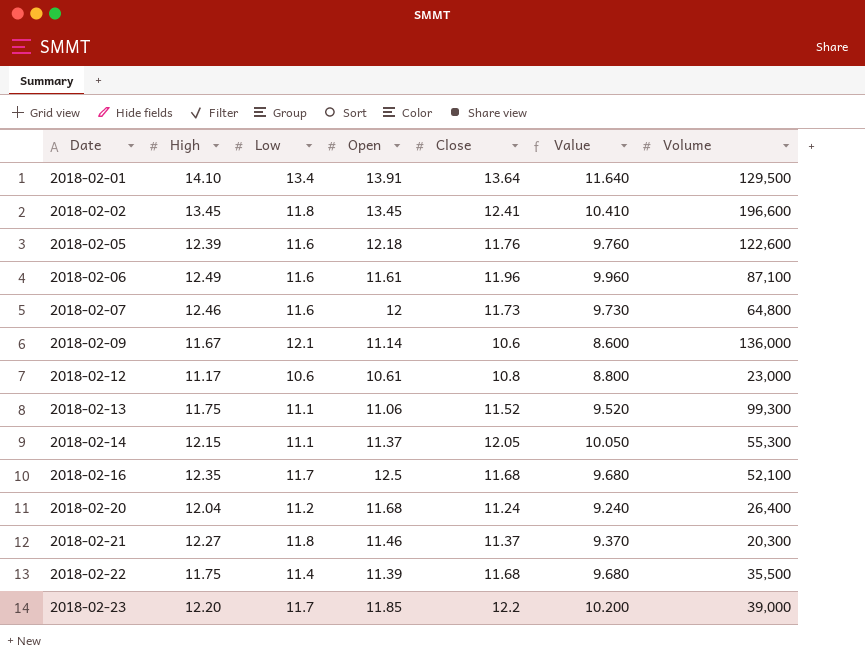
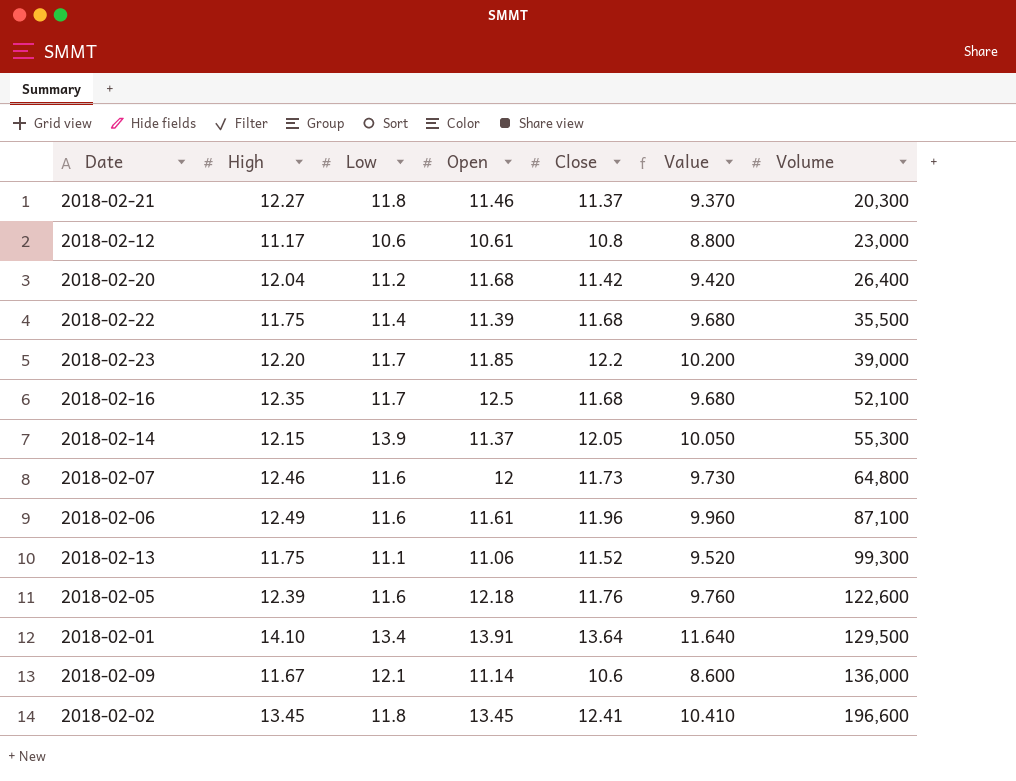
row order: Date ascending -> Volume ascending
2018-02-20 | Close: 11.24 -> 11.42
2018-02-20 | Value: 9.240 -> 9.420
2018-02-14 | Low: 11.1 -> 13.9

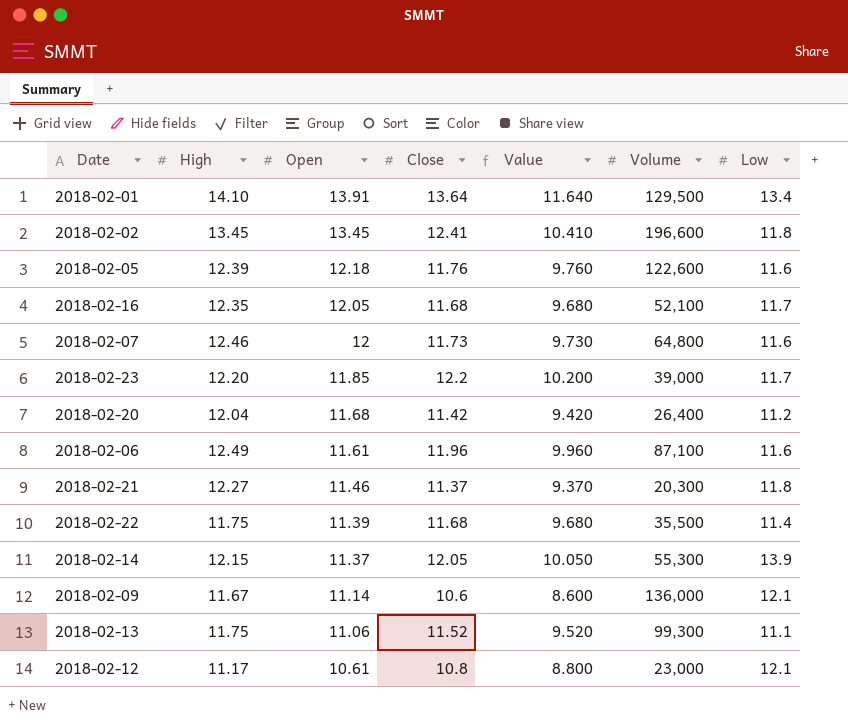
row order: Volume ascending -> Open descending
column Low | position: 3 -> 7
2018-02-16 | Open: 12.5 -> 12.05
2018-02-12 | Low: 10.6 -> 12.1

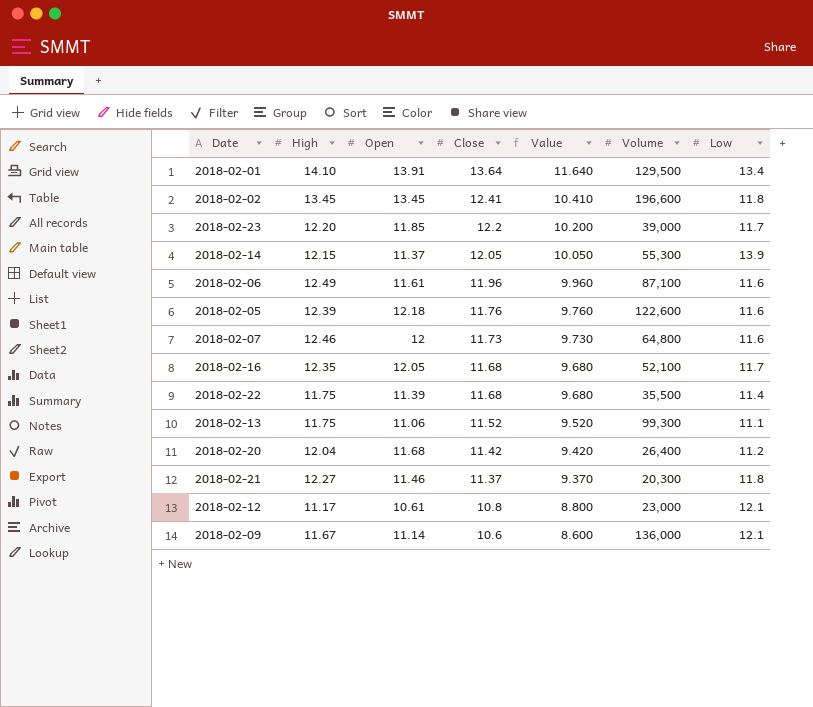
row order: Open descending -> Close descending

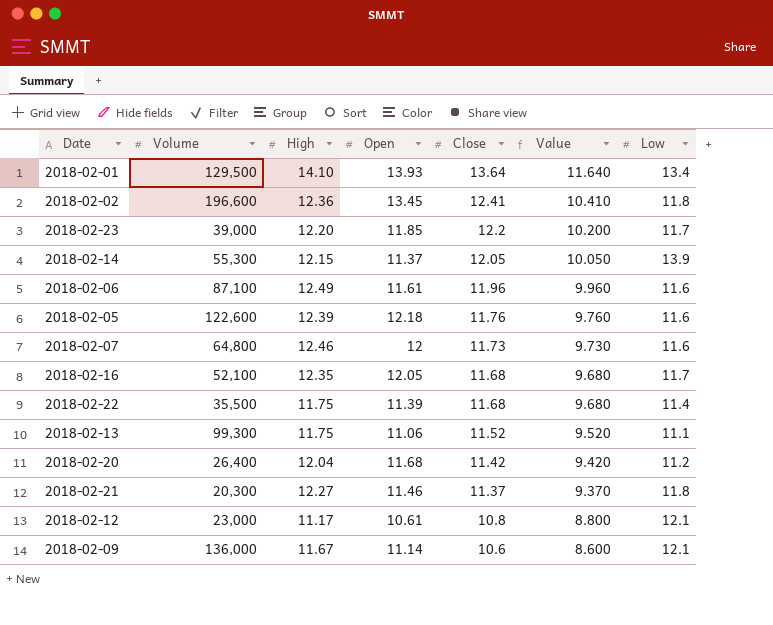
column Volume | position: 6 -> 2
2018-02-01 | Open: 13.91 -> 13.93
2018-02-02 | High: 13.45 -> 12.36

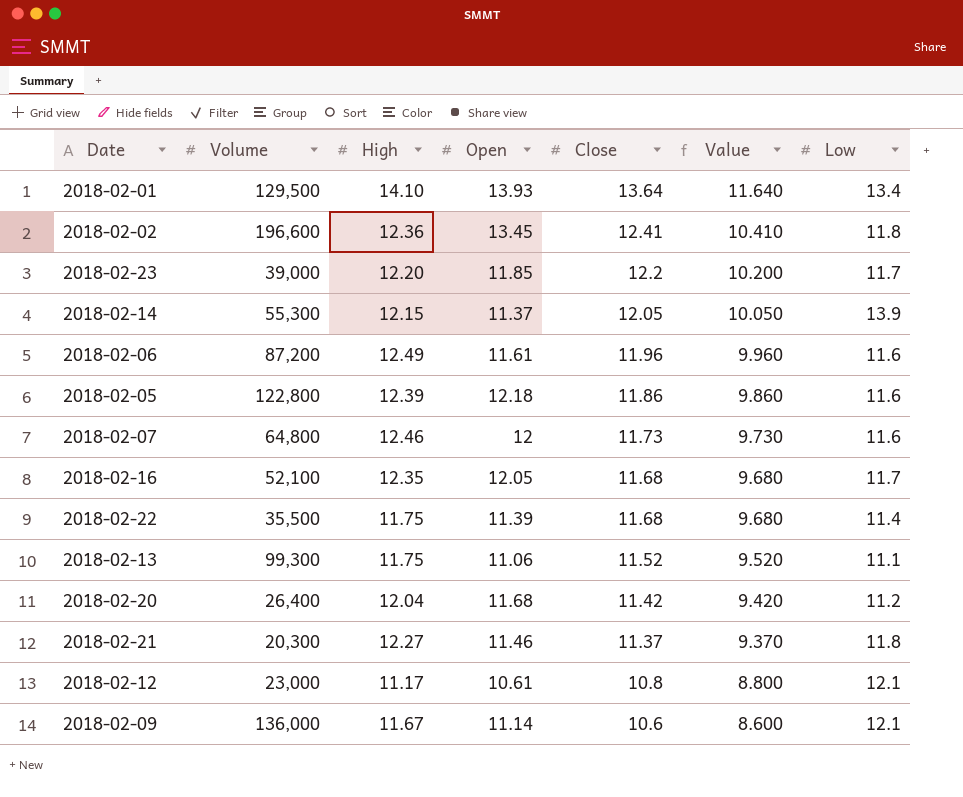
2018-02-06 | Volume: 87,100 -> 87,200
2018-02-05 | Volume: 122,600 -> 122,800
2018-02-05 | Close: 11.76 -> 11.86
2018-02-05 | Value: 9.760 -> 9.860

